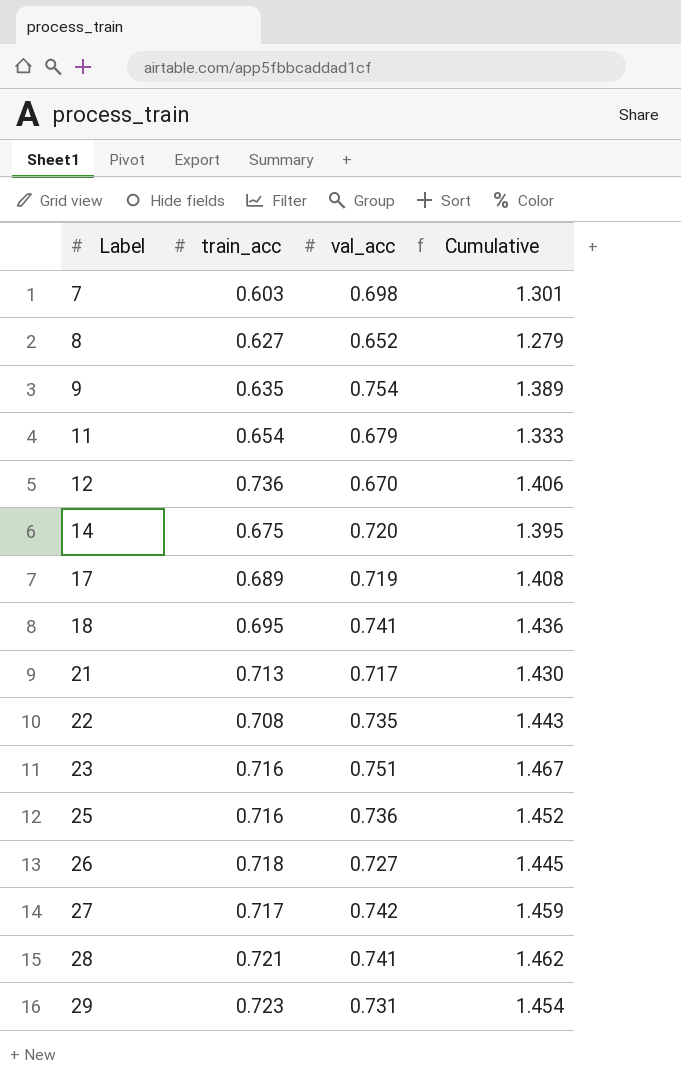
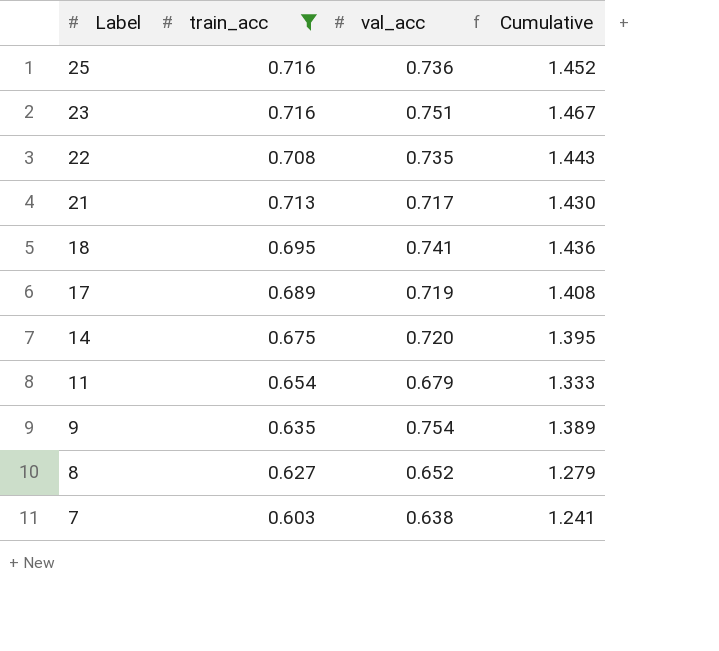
filter: none -> train_acc <= 0.716
row order: Label ascending -> Label descending
7 | val_acc: 0.698 -> 0.638
7 | Cumulative: 1.301 -> 1.241

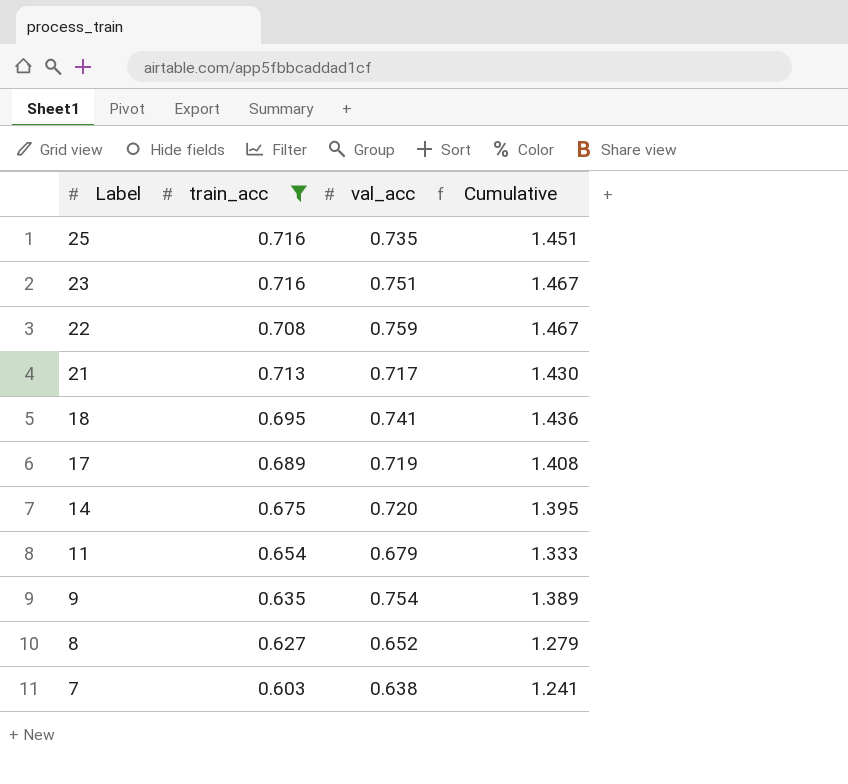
25 | val_acc: 0.736 -> 0.735
25 | Cumulative: 1.452 -> 1.451
22 | val_acc: 0.735 -> 0.759
22 | Cumulative: 1.443 -> 1.467

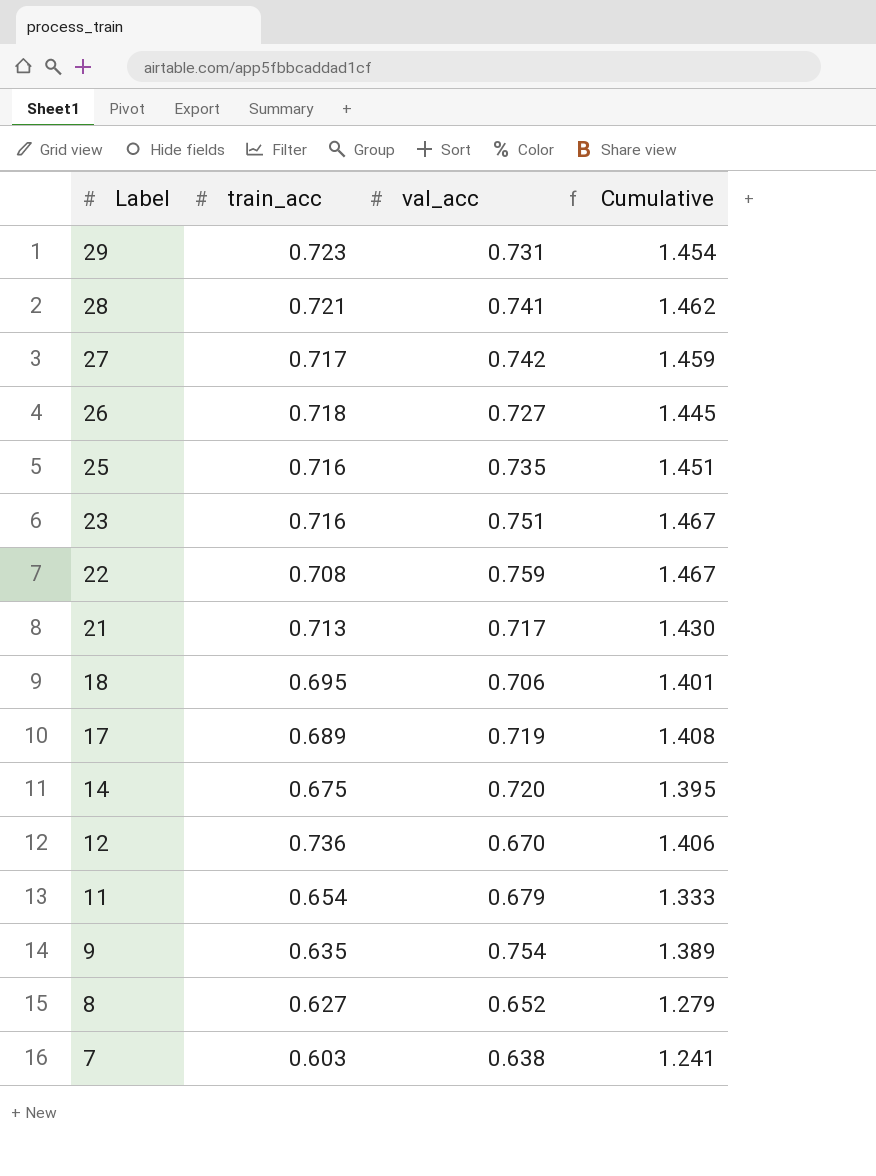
filter: train_acc <= 0.716 -> none
18 | val_acc: 0.741 -> 0.706
18 | Cumulative: 1.436 -> 1.401

